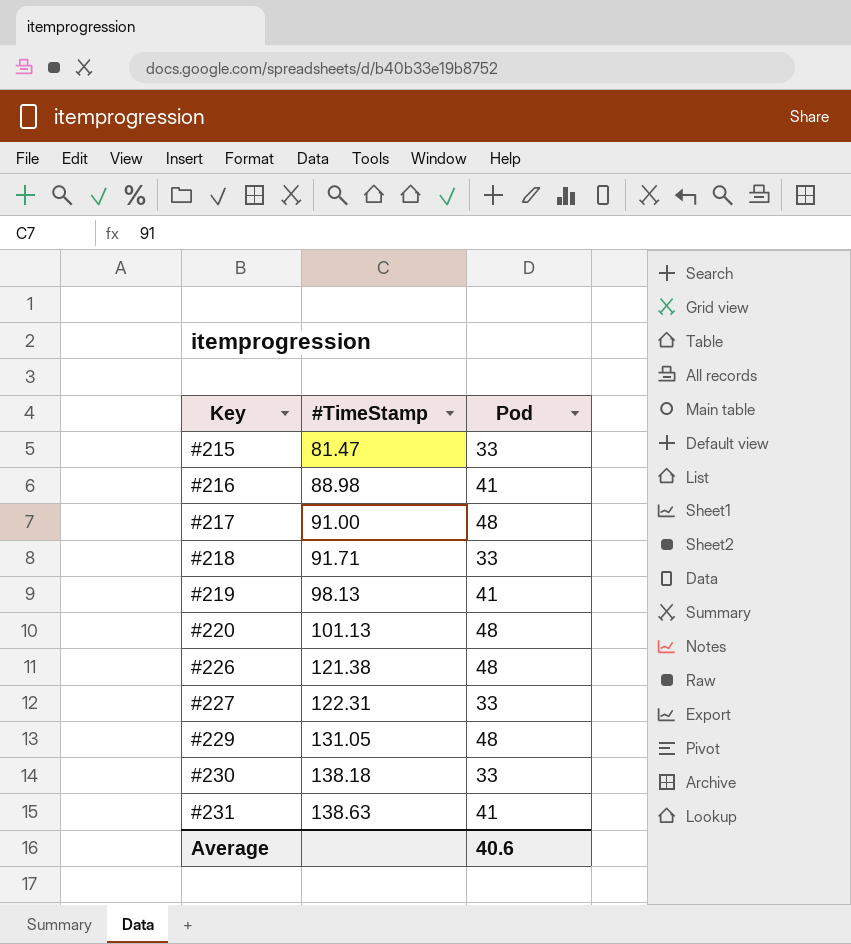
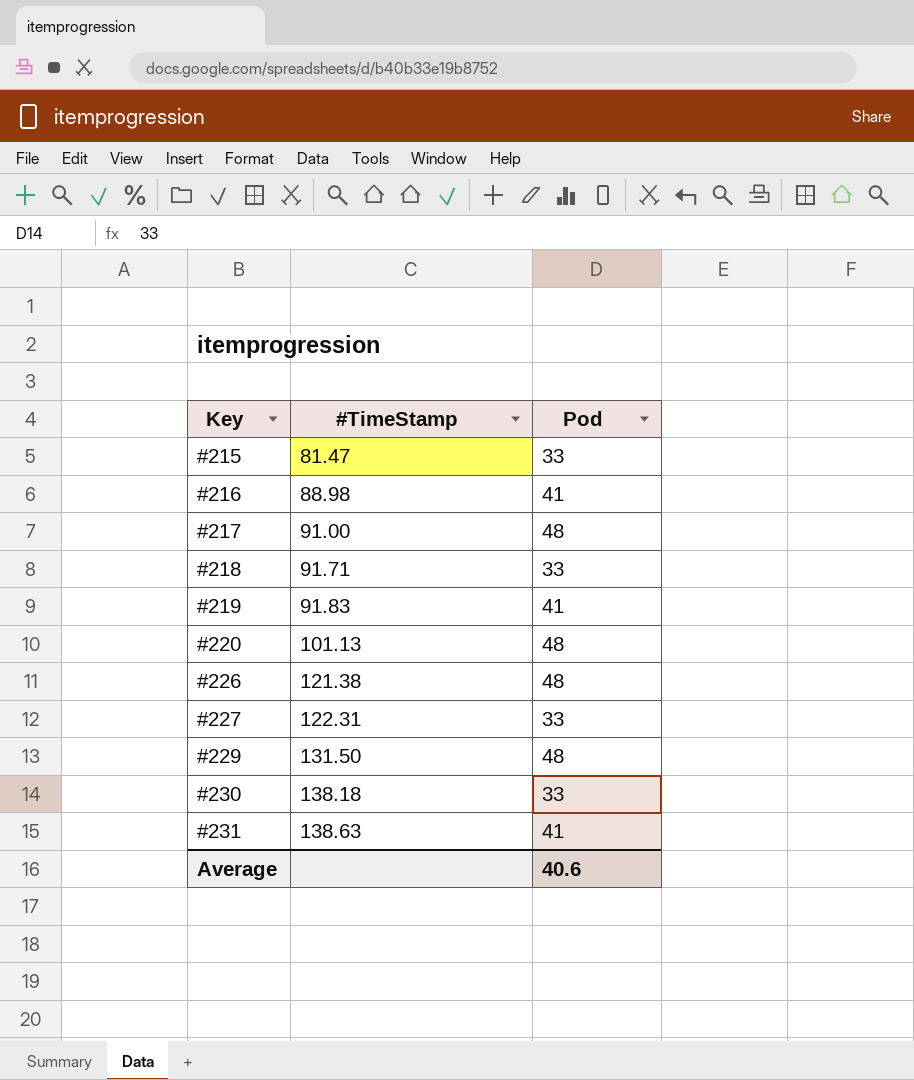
#219 | #TimeStamp: 98.13 -> 91.83
#229 | #TimeStamp: 131.05 -> 131.50

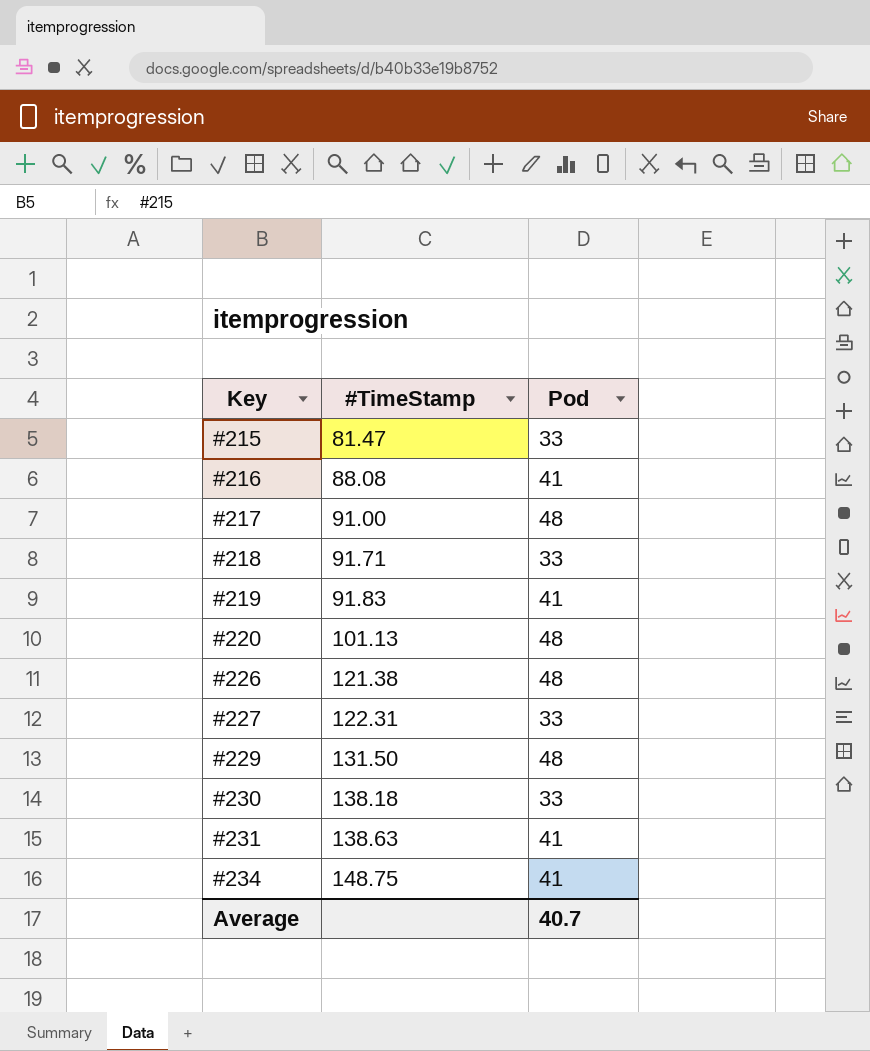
#216 | #TimeStamp: 88.98 -> 88.08
row #234: none -> 148.75 | 41
Average | Pod: 40.6 -> 40.7

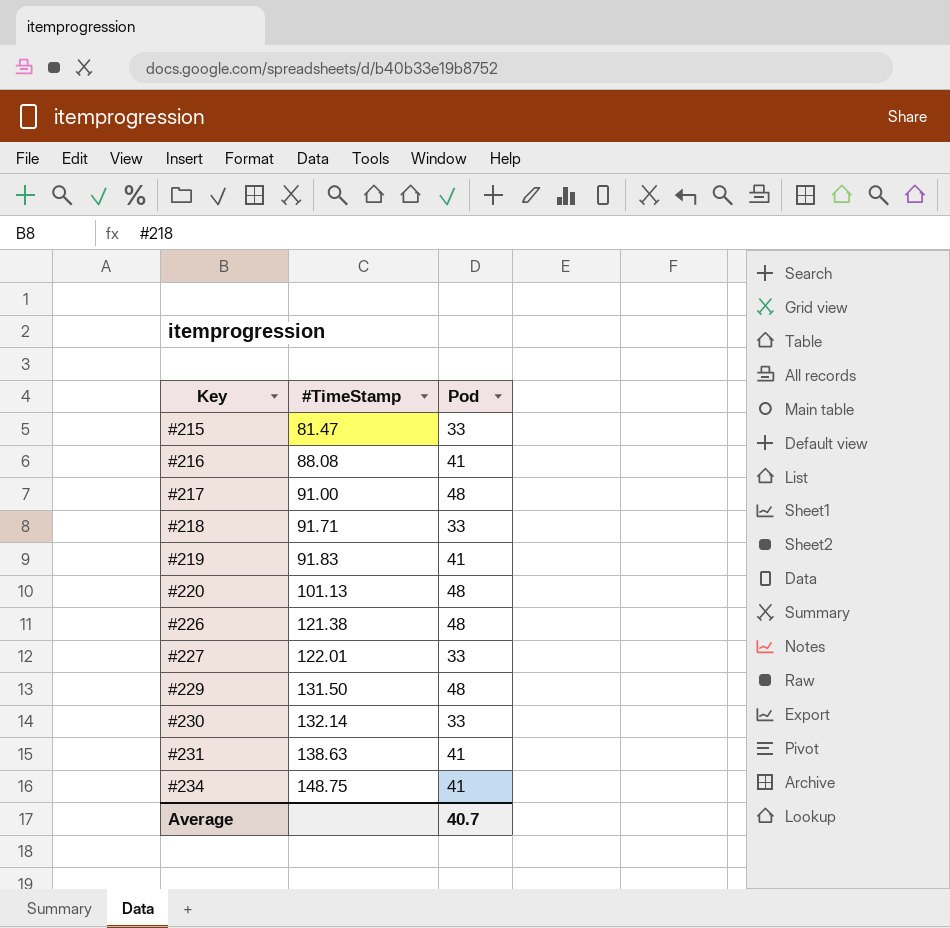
#227 | #TimeStamp: 122.31 -> 122.01
#230 | #TimeStamp: 138.18 -> 132.14

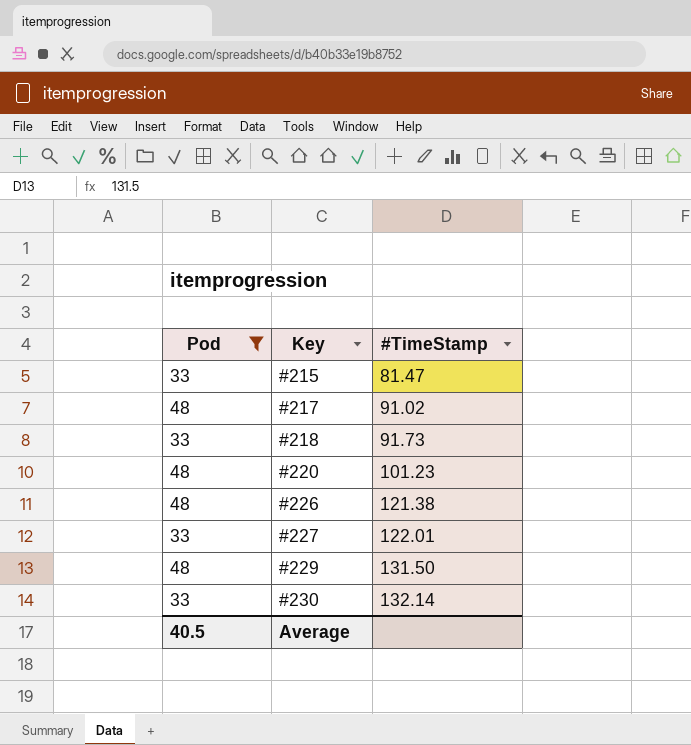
filter: none -> Pod != 41
column Pod | position: 3 -> 1
#217 | #TimeStamp: 91.00 -> 91.02
#218 | #TimeStamp: 91.71 -> 91.73
#220 | #TimeStamp: 101.13 -> 101.23
Average | Pod: 40.7 -> 40.5

